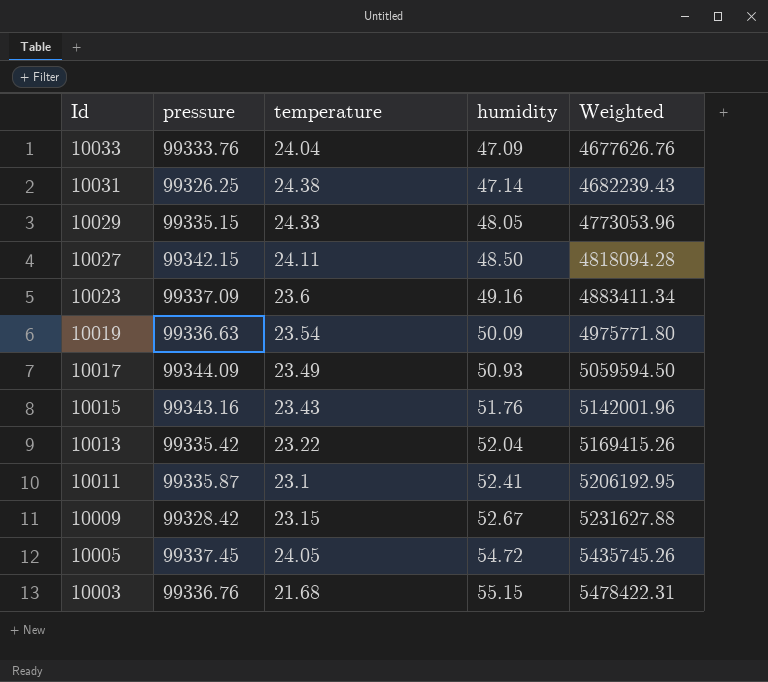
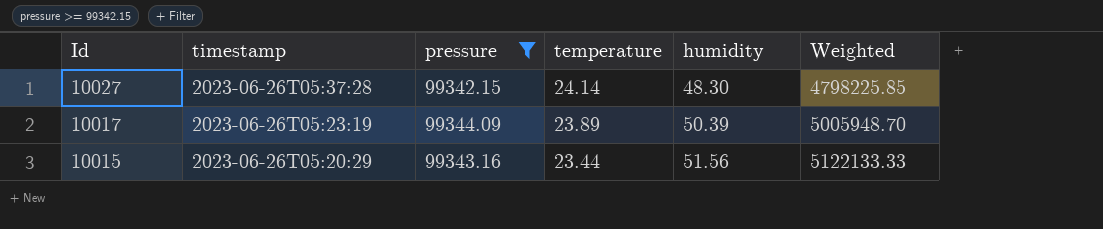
filter: none -> pressure >= 99342.15
column timestamp | position: none -> 2
10027 | temperature: 24.11 -> 24.14
10027 | humidity: 48.50 -> 48.30
10027 | Weighted: 4818094.28 -> 4798225.85
10017 | temperature: 23.49 -> 23.89
10017 | humidity: 50.93 -> 50.39
10017 | Weighted: 5059594.50 -> 5005948.70
10015 | temperature: 23.43 -> 23.44
10015 | humidity: 51.76 -> 51.56
10015 | Weighted: 5142001.96 -> 5122133.33

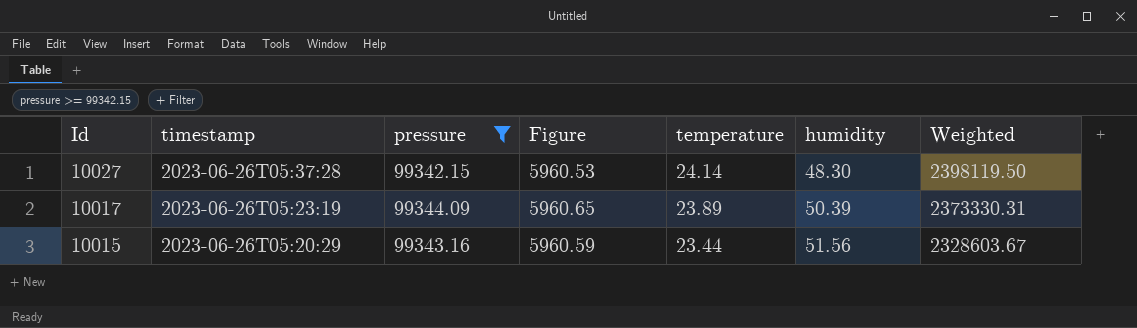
column Figure | formula: none -> [pressure] * 0.06
column Weighted | formula: [pressure] * [humidity] -> [pressure] * [temperature]

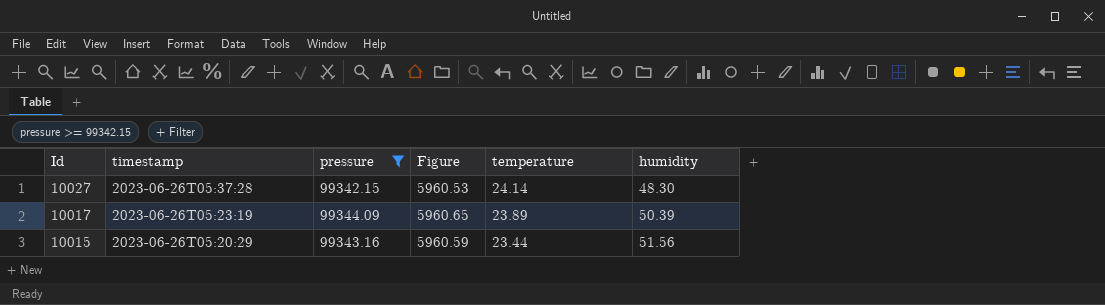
column Weighted | formula: [pressure] * [temperature] -> none

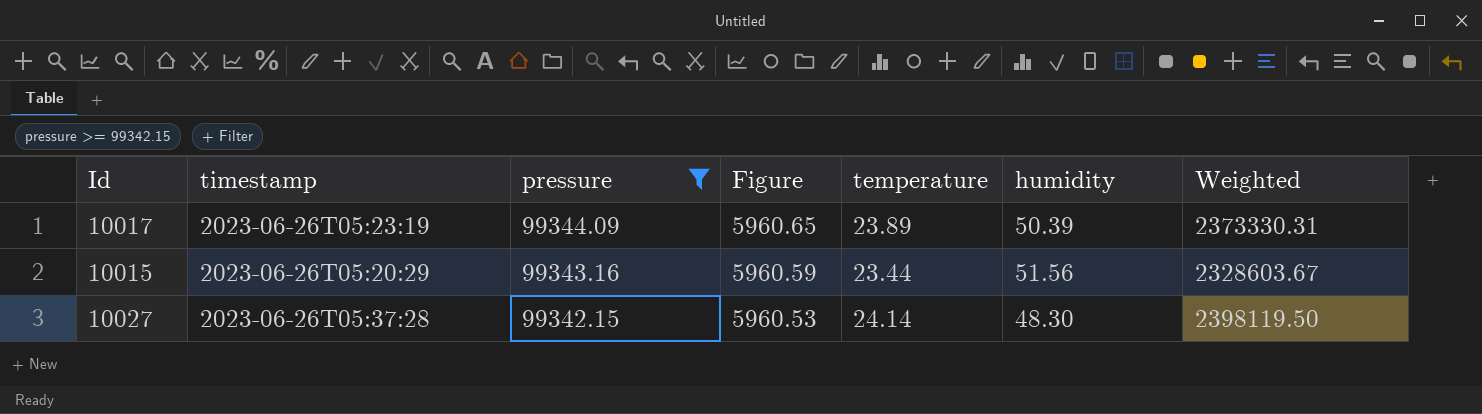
row order: Id descending -> pressure descending
column Weighted | formula: none -> [pressure] * [temperature]

